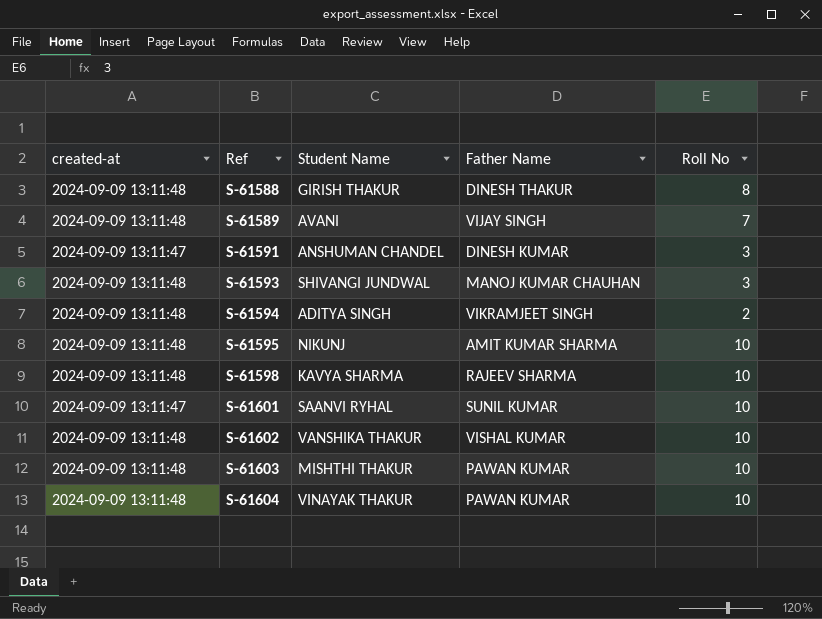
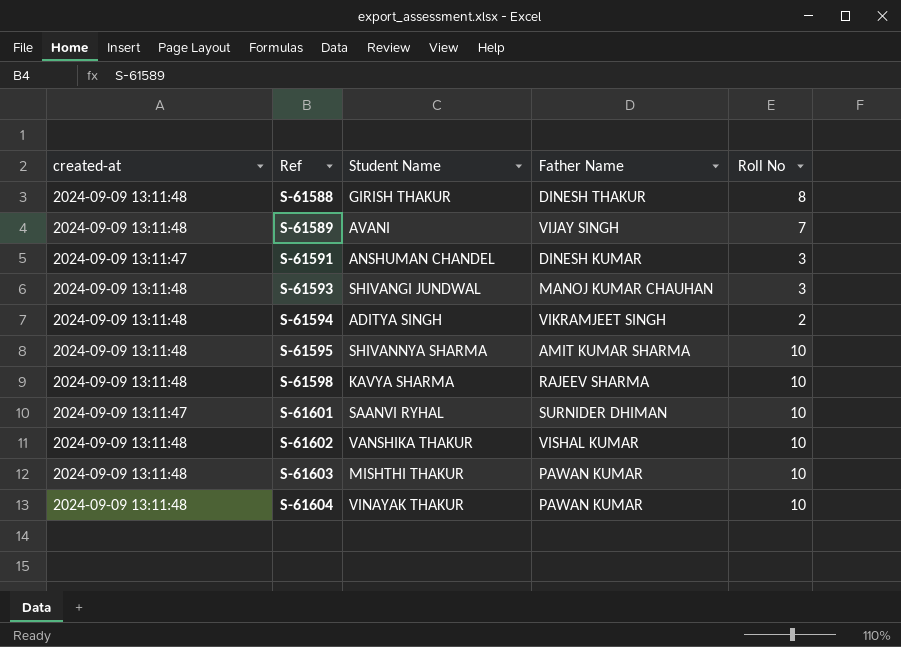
S-61595 | Student Name: NIKUNJ -> SHIVANNYA SHARMA
S-61601 | Father Name: SUNIL KUMAR -> SURNIDER DHIMAN

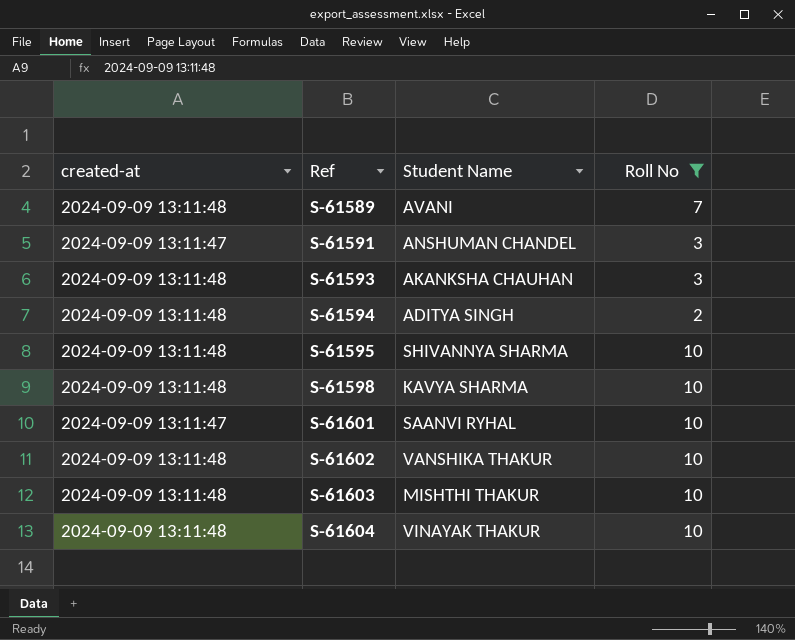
filter: none -> Roll No != 8
column Father Name | position: 4 -> none
S-61593 | Student Name: SHIVANGI JUNDWAL -> AKANKSHA CHAUHAN

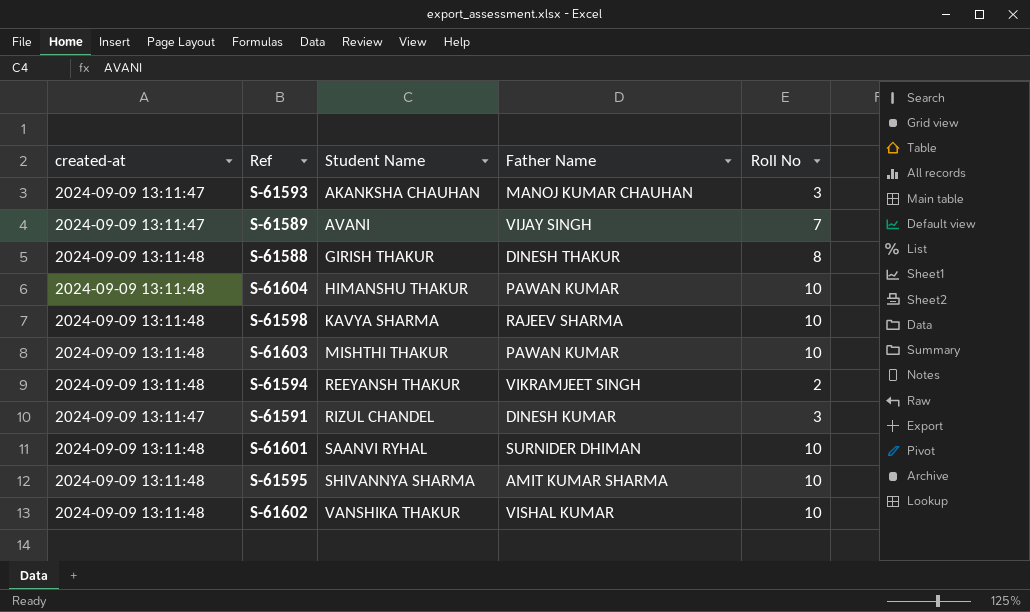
filter: Roll No != 8 -> none
row order: Ref ascending -> Student Name ascending
column Father Name | position: none -> 4
S-61593 | created-at: 2024-09-09 13:11:48 -> 2024-09-09 13:11:47
S-61589 | created-at: 2024-09-09 13:11:48 -> 2024-09-09 13:11:47
S-61604 | Student Name: VINAYAK THAKUR -> HIMANSHU THAKUR
S-61594 | Student Name: ADITYA SINGH -> REEYANSH THAKUR
S-61591 | Student Name: ANSHUMAN CHANDEL -> RIZUL CHANDEL
S-61601 | created-at: 2024-09-09 13:11:47 -> 2024-09-09 13:11:48

